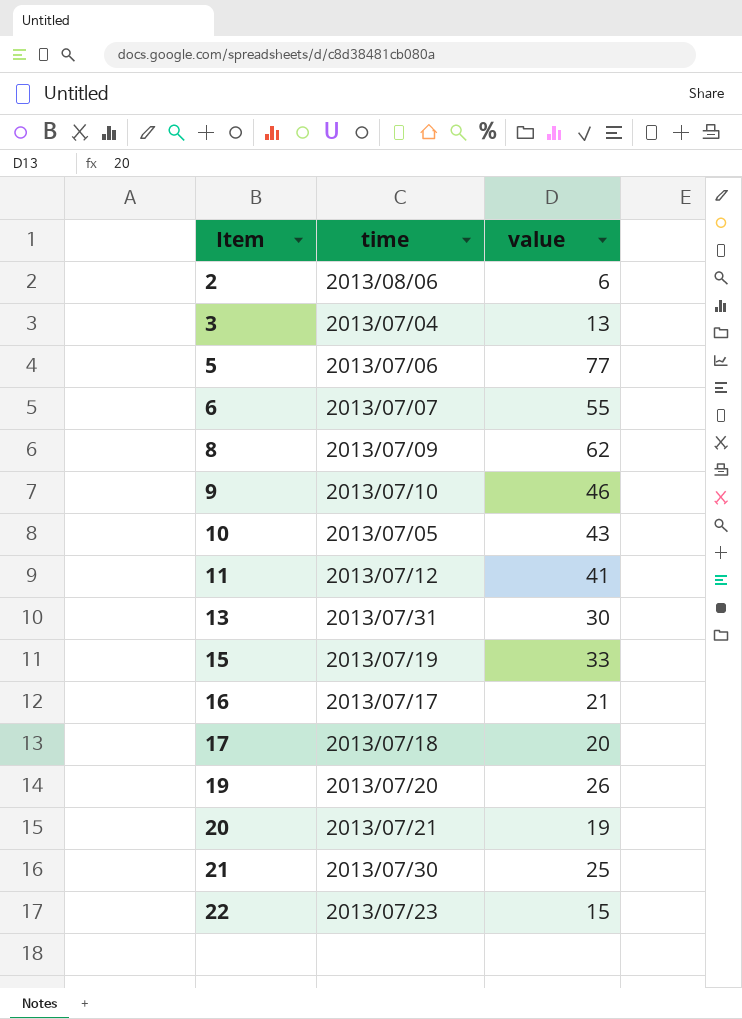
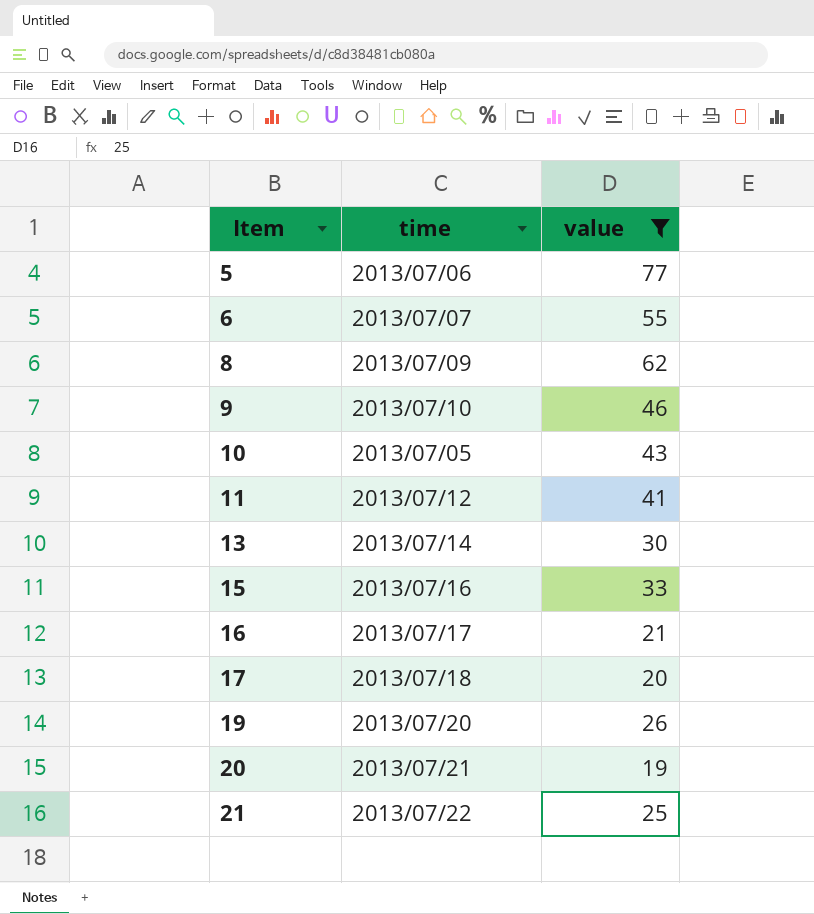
filter: none -> value >= 19
13 | time: 2013/07/31 -> 2013/07/14
15 | time: 2013/07/19 -> 2013/07/16
21 | time: 2013/07/30 -> 2013/07/22

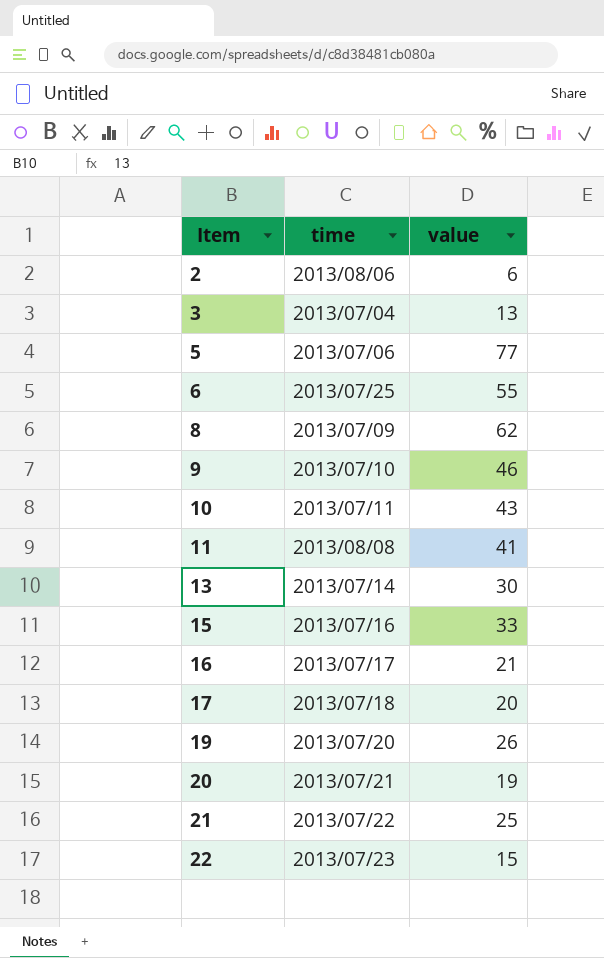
filter: value >= 19 -> none
6 | time: 2013/07/07 -> 2013/07/25
10 | time: 2013/07/05 -> 2013/07/11
11 | time: 2013/07/12 -> 2013/08/08

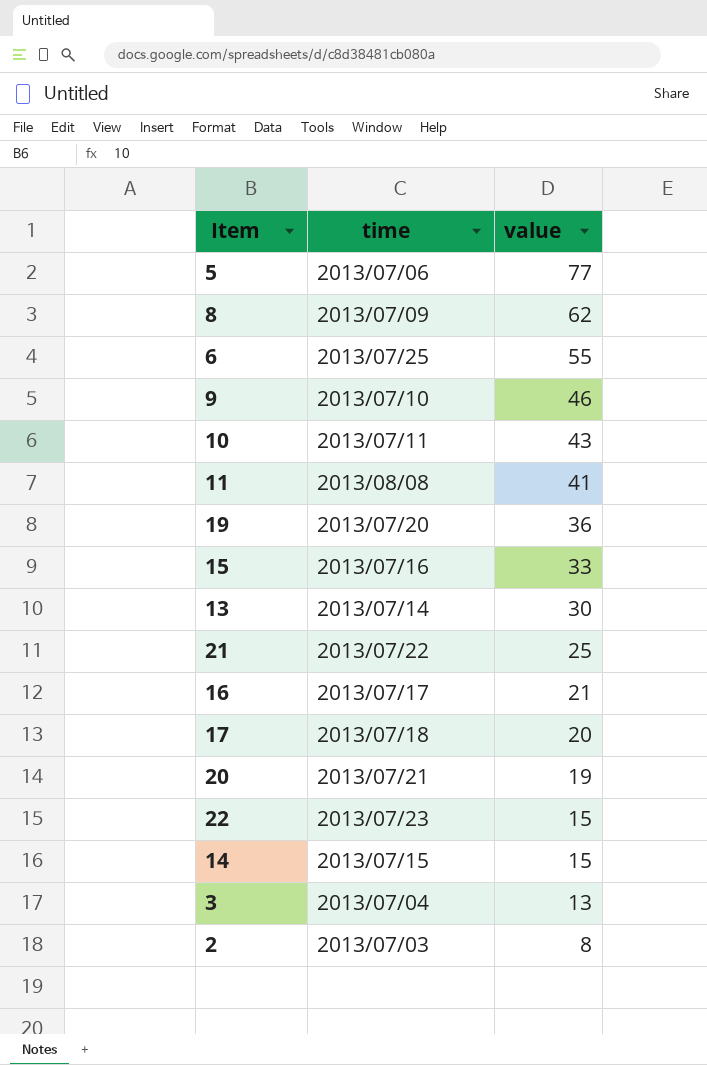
row order: Item ascending -> value descending
19 | value: 26 -> 36
row 14: none -> 2013/07/15 | 15
2 | time: 2013/08/06 -> 2013/07/03
2 | value: 6 -> 8

